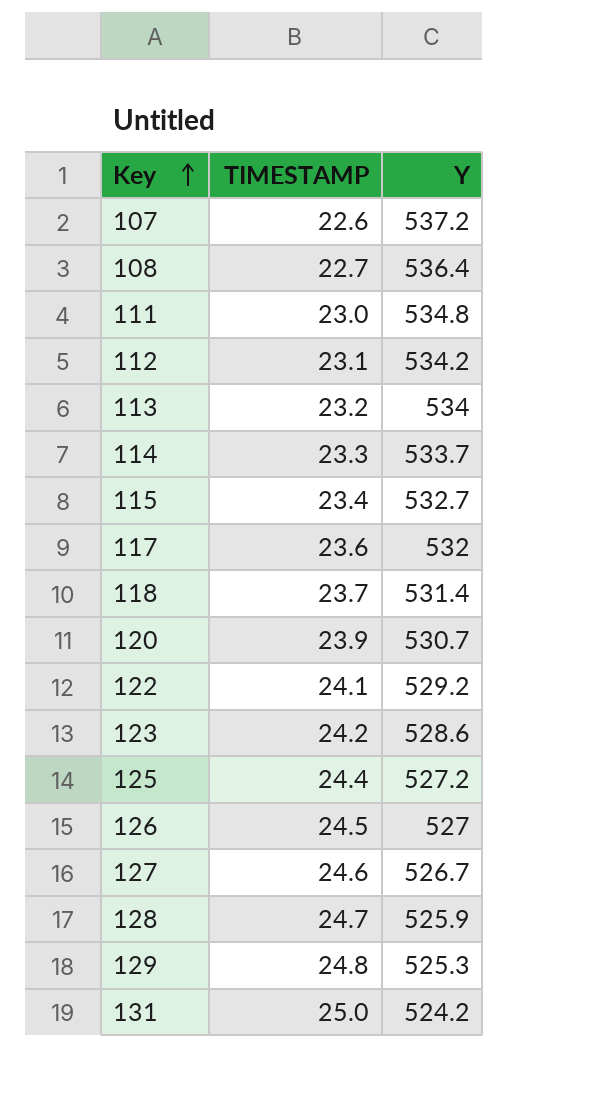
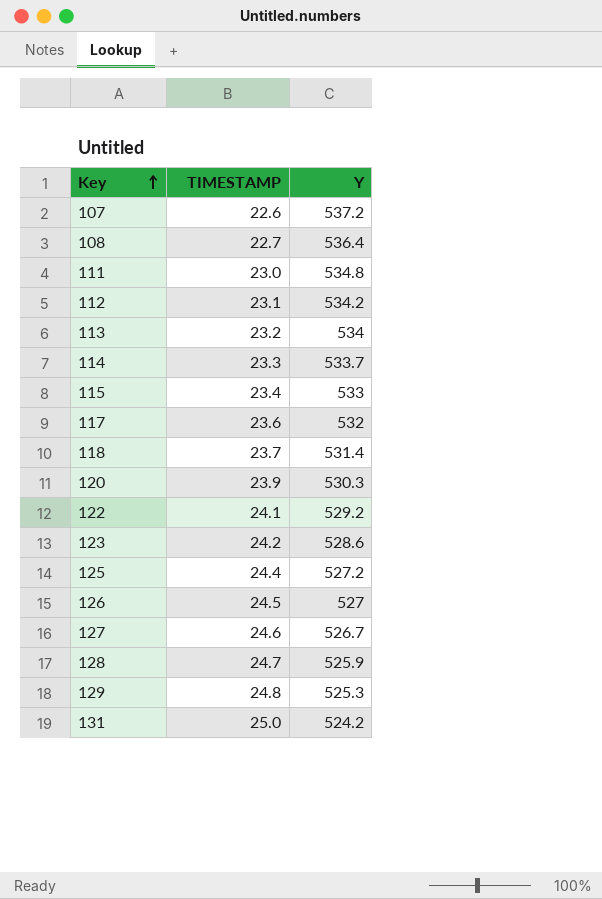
115 | Y: 532.7 -> 533
120 | Y: 530.7 -> 530.3

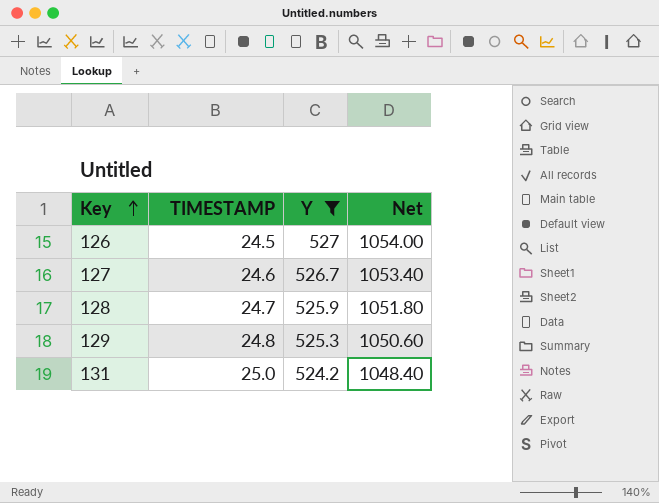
filter: none -> Y <= 527
column Net | formula: none -> [Y] * 2

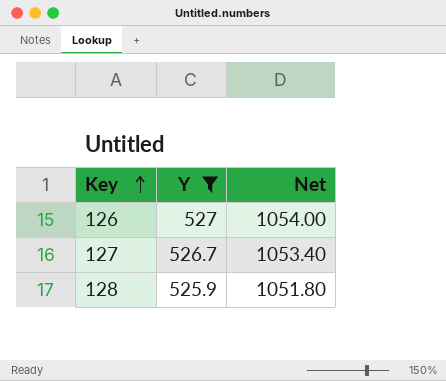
column TIMESTAMP | position: 2 -> none
row 129: 24.8 | 525.3 | 1050.60 -> none
row 131: 25.0 | 524.2 | 1048.40 -> none

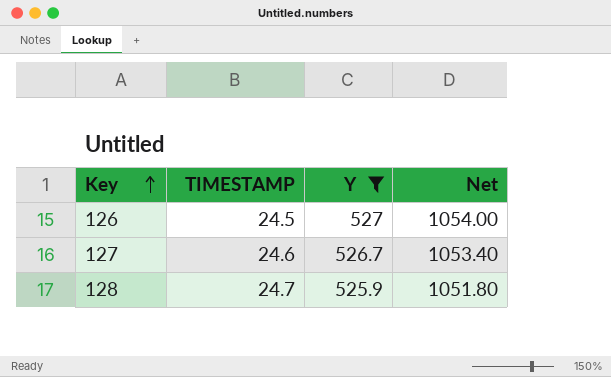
column TIMESTAMP | position: none -> 2

